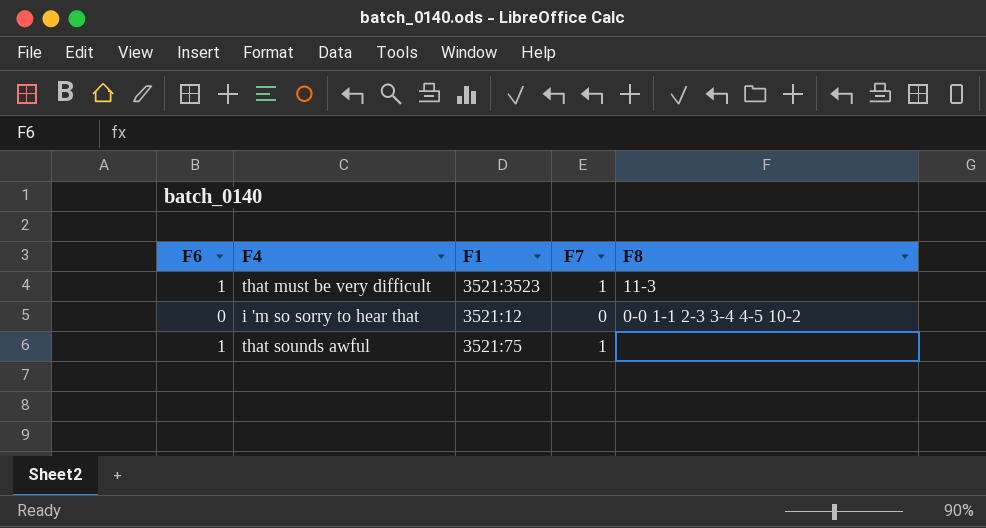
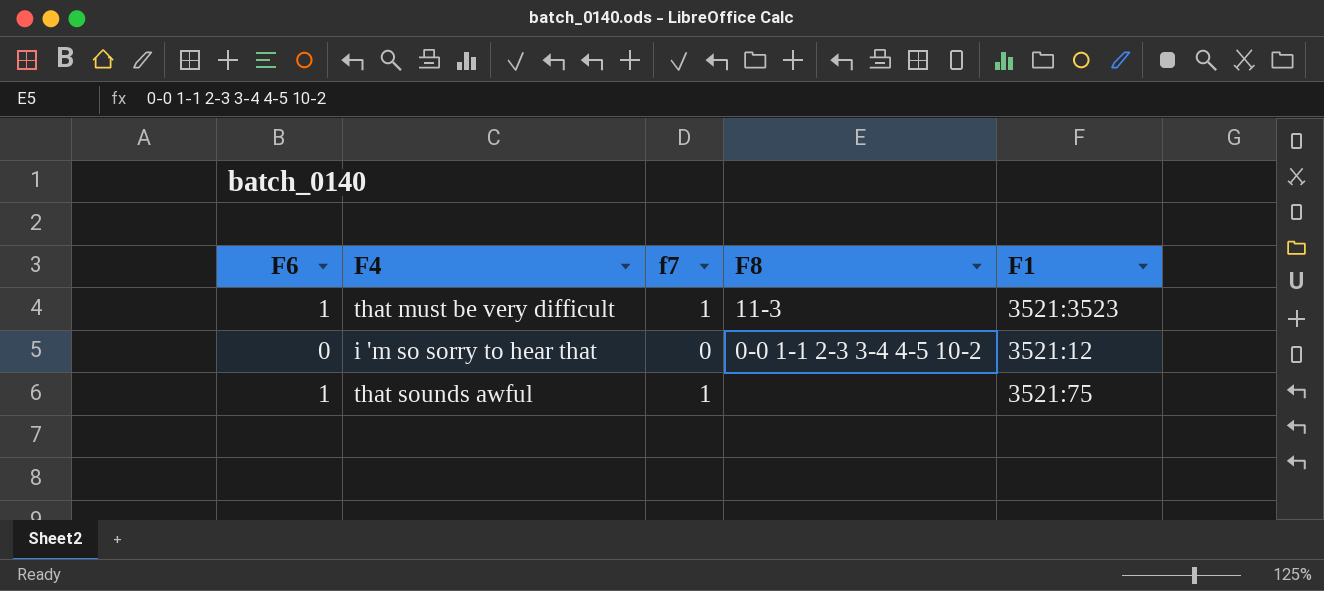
column name: F7 -> f7
column F1 | position: 3 -> 5

